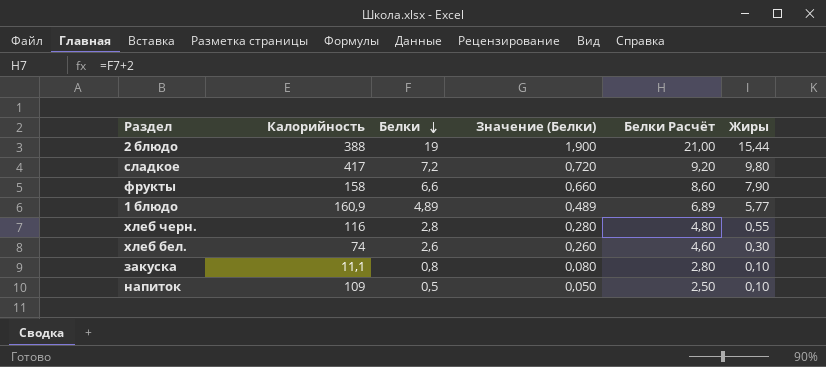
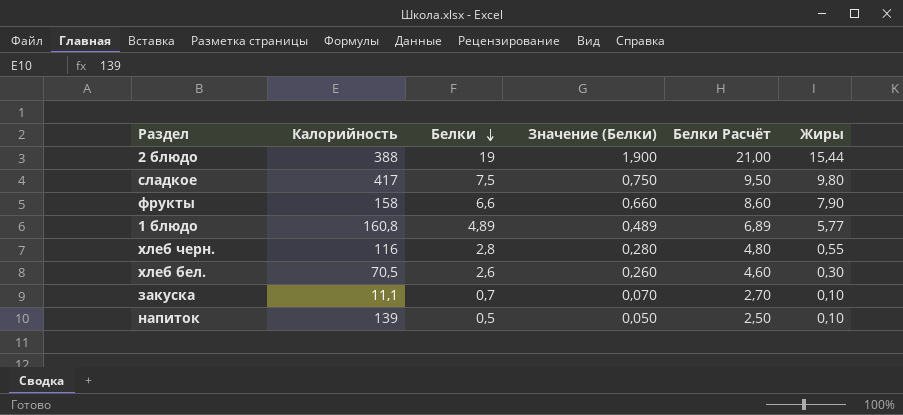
сладкое | Белки: 7,2 -> 7,5
сладкое | Значение (Белки): 0,720 -> 0,750
сладкое | Белки Расчёт: 9,20 -> 9,50
1 блюдо | Калорийность: 160,9 -> 160,8
хлеб бел. | Калорийность: 74 -> 70,5
закуска | Белки: 0,8 -> 0,7
закуска | Значение (Белки): 0,080 -> 0,070
закуска | Белки Расчёт: 2,80 -> 2,70
напиток | Калорийность: 109 -> 139

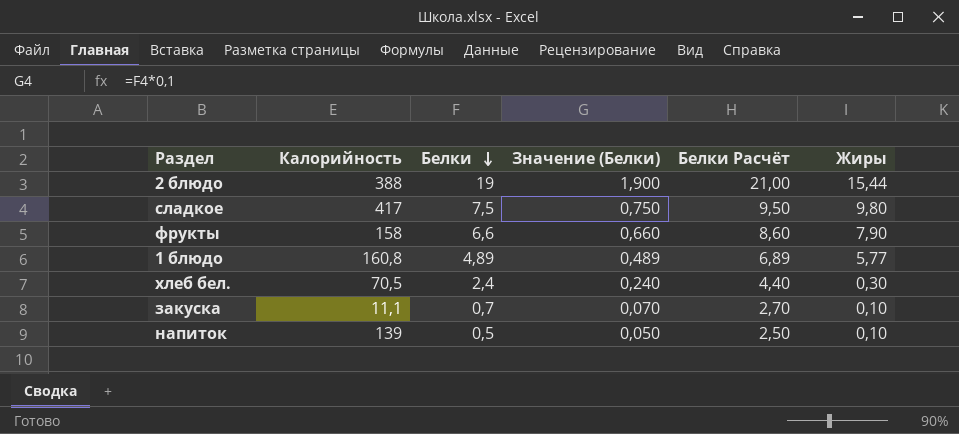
row хлеб черн.: 116 | 2,8 | 0,280 | 4,80 | 0,55 -> none
хлеб бел. | Белки: 2,6 -> 2,4
хлеб бел. | Значение (Белки): 0,260 -> 0,240
хлеб бел. | Белки Расчёт: 4,60 -> 4,40

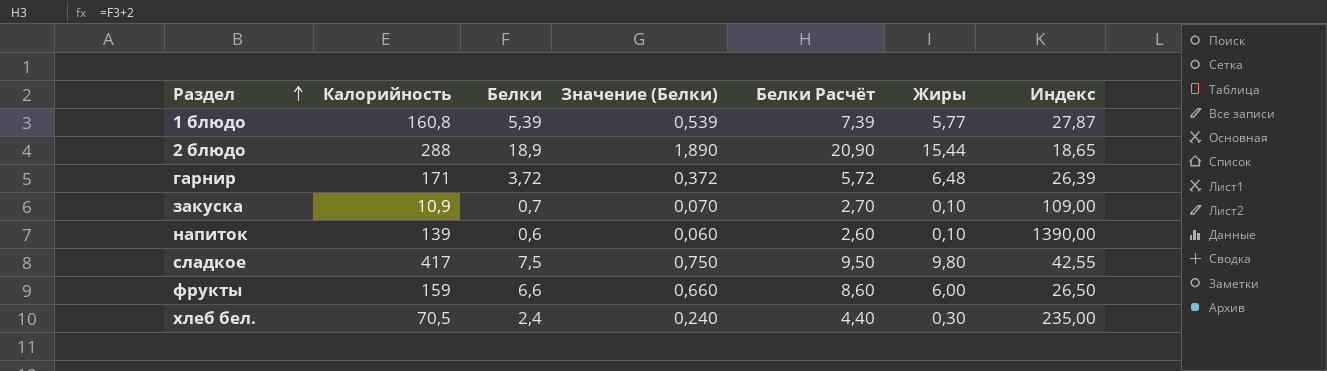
row order: Белки descending -> Раздел ascending
column Индекс | formula: none -> [Калорийность] / [Жиры]
1 блюдо | Белки: 4,89 -> 5,39
1 блюдо | Значение (Белки): 0,489 -> 0,539
1 блюдо | Белки Расчёт: 6,89 -> 7,39
2 блюдо | Калорийность: 388 -> 288
2 блюдо | Белки: 19 -> 18,9
2 блюдо | Значение (Белки): 1,900 -> 1,890
2 блюдо | Белки Расчёт: 21,00 -> 20,90
row гарнир: none -> 171 | 3,72 | 0,372 | 5,72 | 6,48 | 26,39
закуска | Калорийность: 11,1 -> 10,9
напиток | Белки: 0,5 -> 0,6
напиток | Значение (Белки): 0,050 -> 0,060
напиток | Белки Расчёт: 2,50 -> 2,60
фрукты | Калорийность: 158 -> 159
фрукты | Жиры: 7,90 -> 6,00

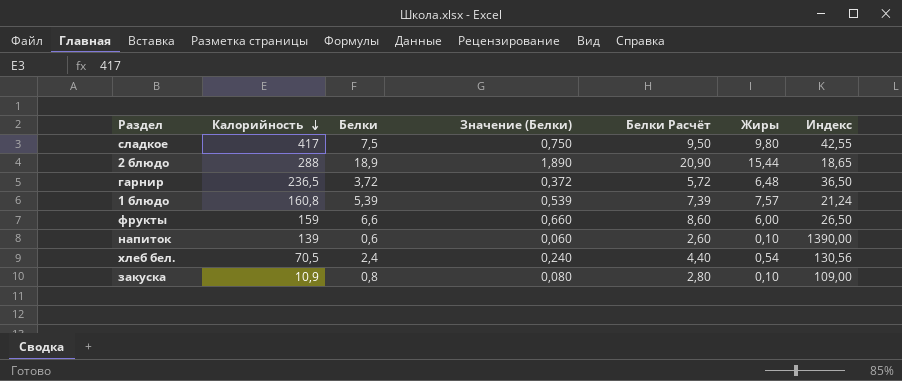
row order: Раздел ascending -> Калорийность descending
гарнир | Калорийность: 171 -> 236,5
гарнир | Индекс: 26,39 -> 36,50
1 блюдо | Жиры: 5,77 -> 7,57
1 блюдо | Индекс: 27,87 -> 21,24
хлеб бел. | Жиры: 0,30 -> 0,54
хлеб бел. | Индекс: 235,00 -> 130,56
закуска | Белки: 0,7 -> 0,8
закуска | Значение (Белки): 0,070 -> 0,080
закуска | Белки Расчёт: 2,70 -> 2,80

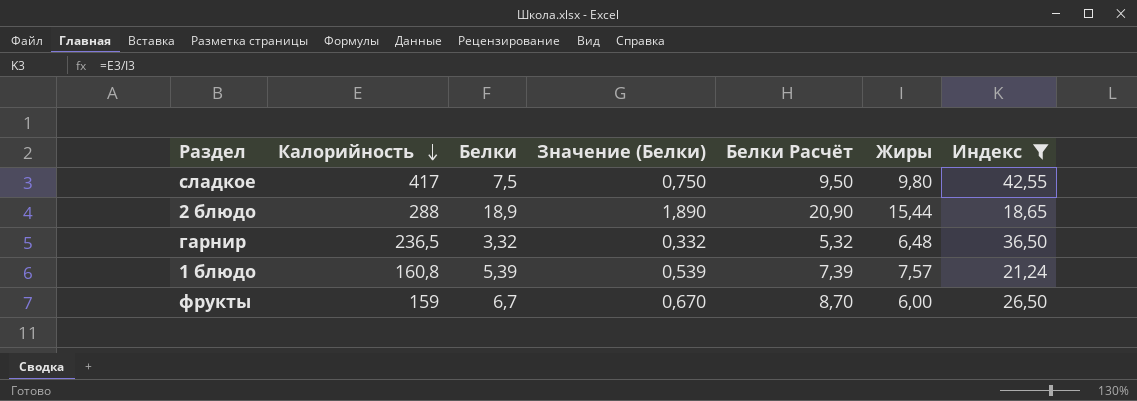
filter: none -> Индекс <= 42,55
гарнир | Белки: 3,72 -> 3,32
гарнир | Значение (Белки): 0,372 -> 0,332
гарнир | Белки Расчёт: 5,72 -> 5,32
фрукты | Белки: 6,6 -> 6,7
фрукты | Значение (Белки): 0,660 -> 0,670
фрукты | Белки Расчёт: 8,60 -> 8,70

